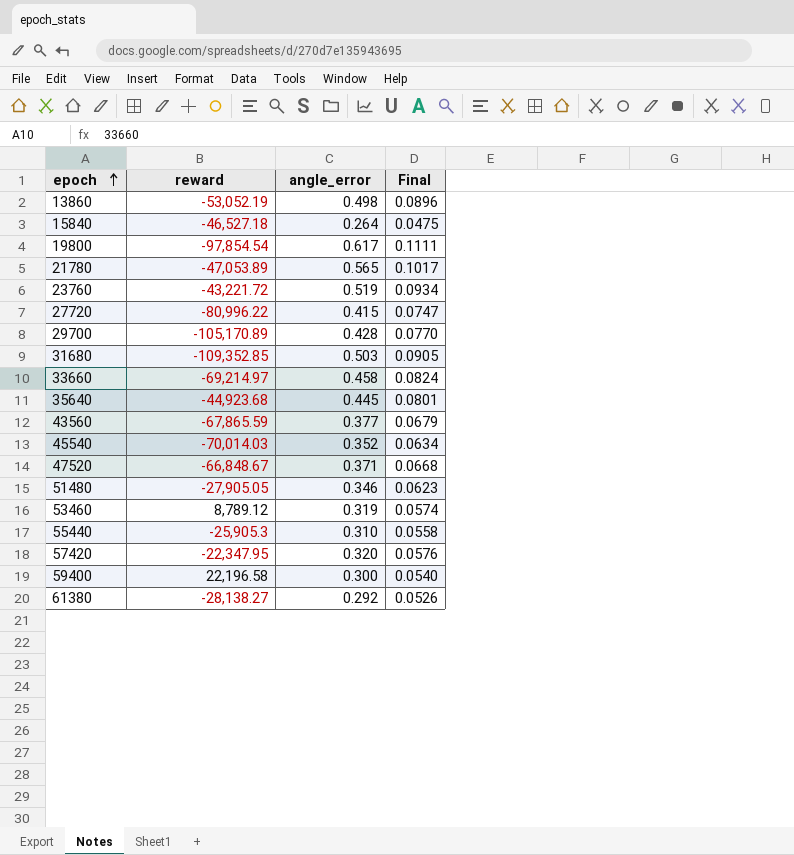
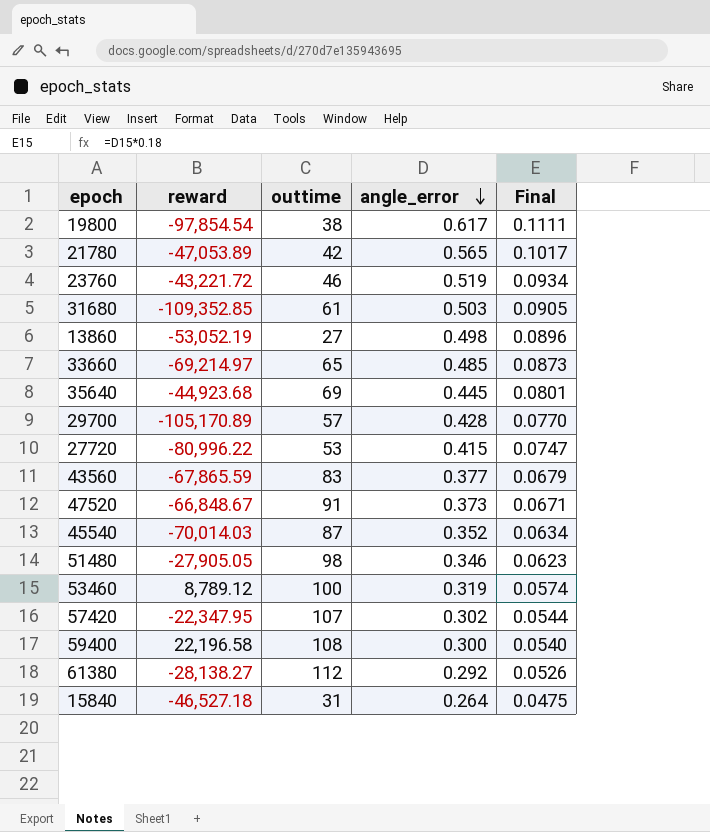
row order: epoch ascending -> angle_error descending
column outtime | position: none -> 3
row 55440: -25,905.3 | 0.310 | 0.0558 -> none
33660 | angle_error: 0.458 -> 0.485
33660 | Final: 0.0824 -> 0.0873
47520 | angle_error: 0.371 -> 0.373
47520 | Final: 0.0668 -> 0.0671
57420 | angle_error: 0.320 -> 0.302
57420 | Final: 0.0576 -> 0.0544

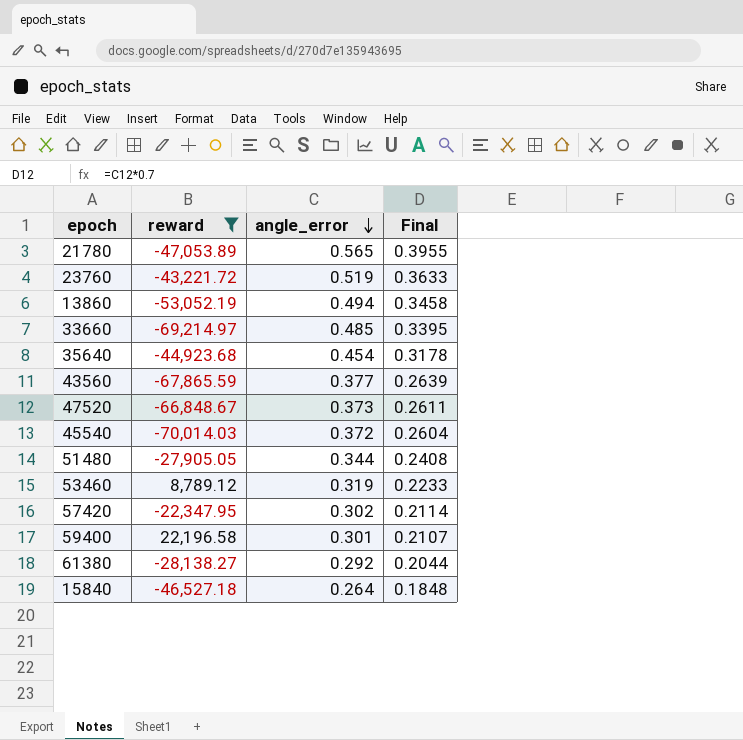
filter: none -> reward >= -70,014.03
column outtime | position: 3 -> none
column Final | formula: [angle_error] * 0.18 -> [angle_error] * 0.7
13860 | angle_error: 0.498 -> 0.494
35640 | angle_error: 0.445 -> 0.454
45540 | angle_error: 0.352 -> 0.372
51480 | angle_error: 0.346 -> 0.344
59400 | angle_error: 0.300 -> 0.301

